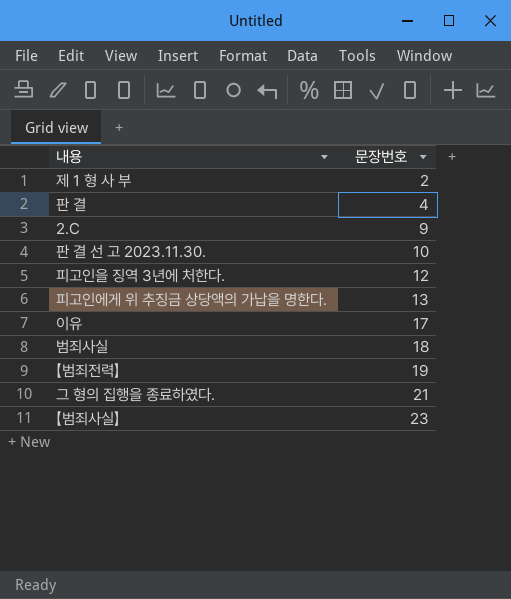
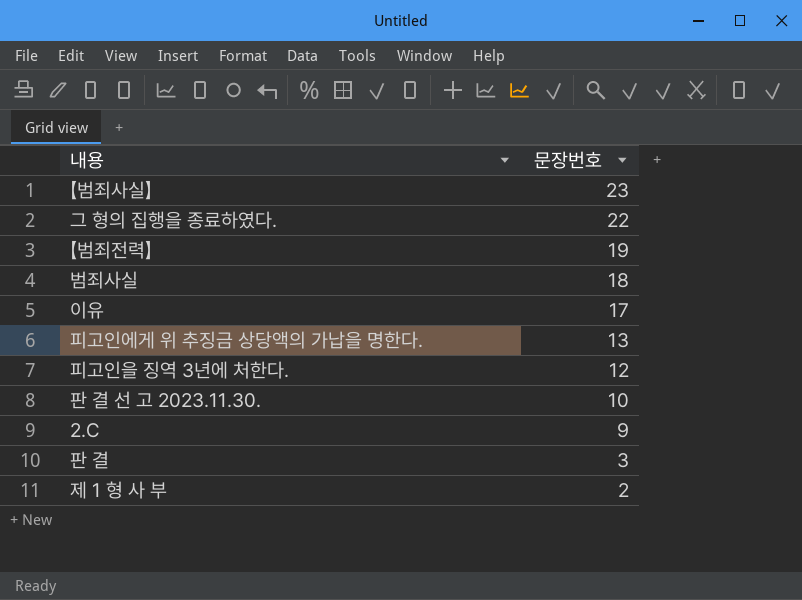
row order: 문장번호 ascending -> 문장번호 descending
그 형의 집행을 종료하였다. | 문장번호: 21 -> 22
판 결 | 문장번호: 4 -> 3

